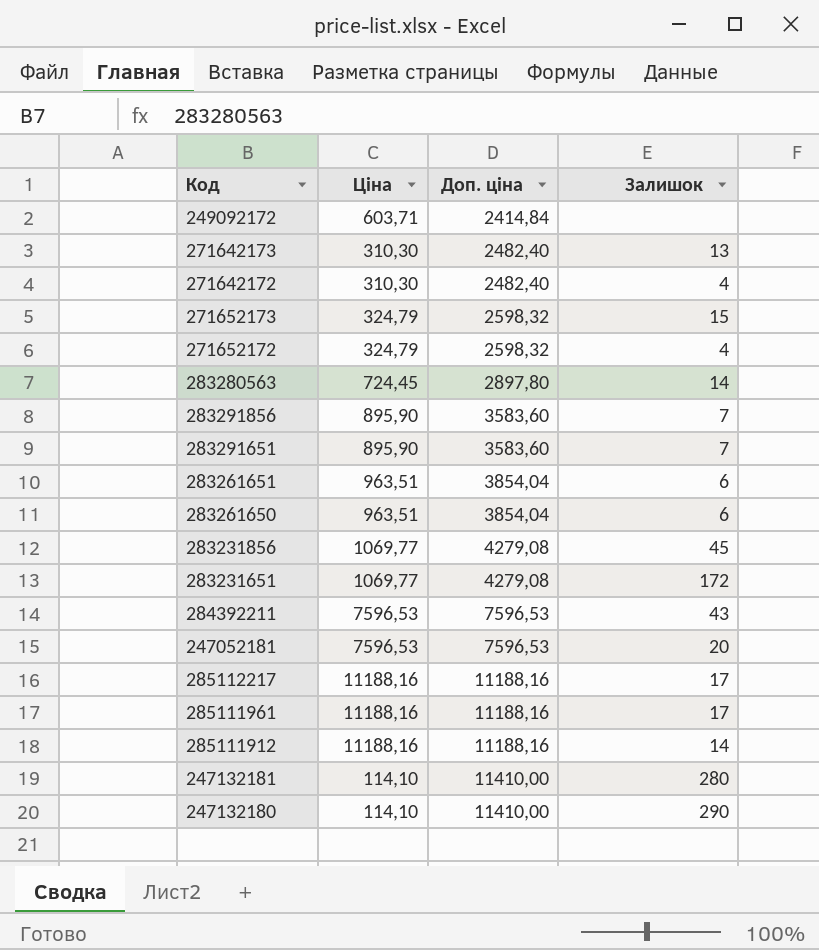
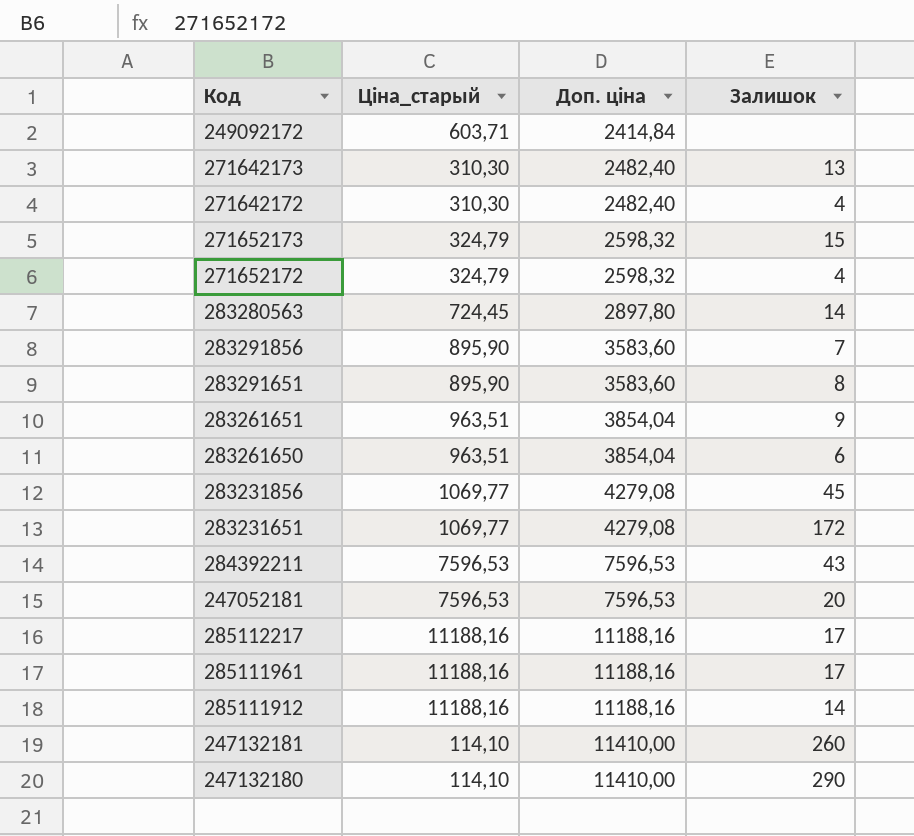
column name: Ціна -> Ціна_старый
283291651 | Залишок: 7 -> 8
283261651 | Залишок: 6 -> 9
247132181 | Залишок: 280 -> 260

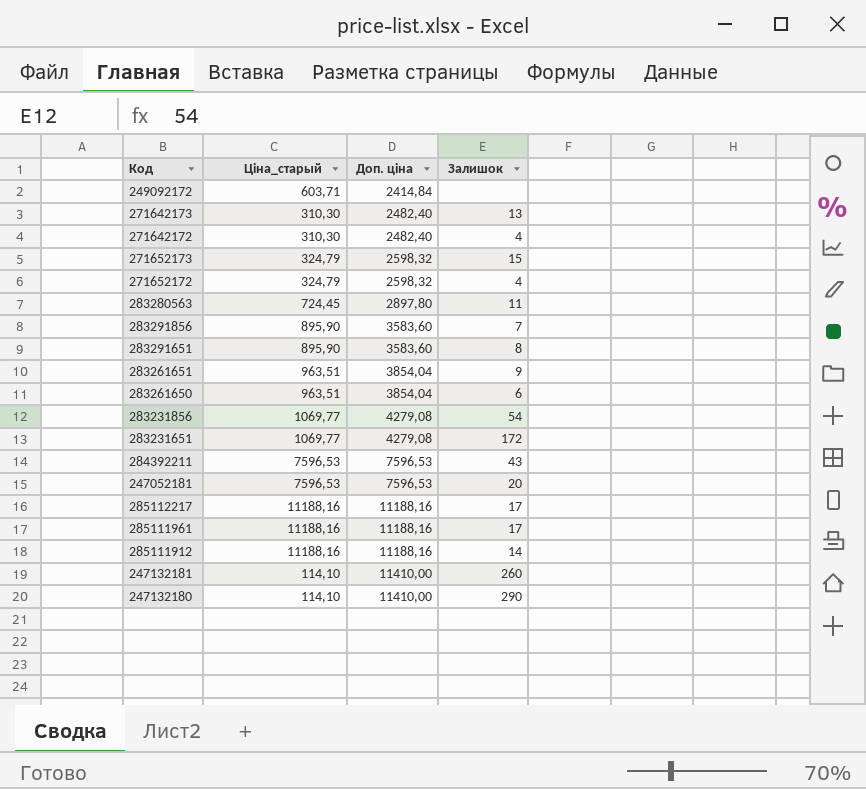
283280563 | Залишок: 14 -> 11
283231856 | Залишок: 45 -> 54

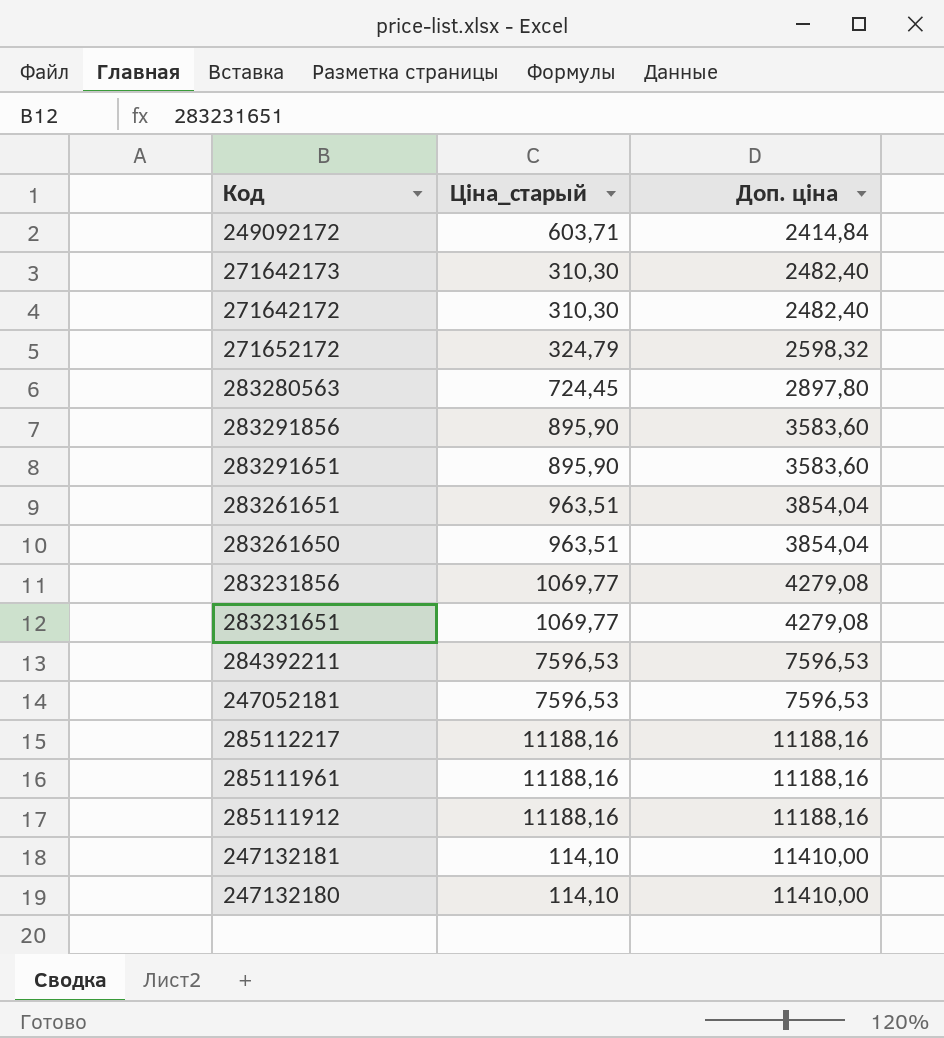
column Залишок | position: 4 -> none
row 271652173: 324,79 | 2598,32 | 15 -> none

